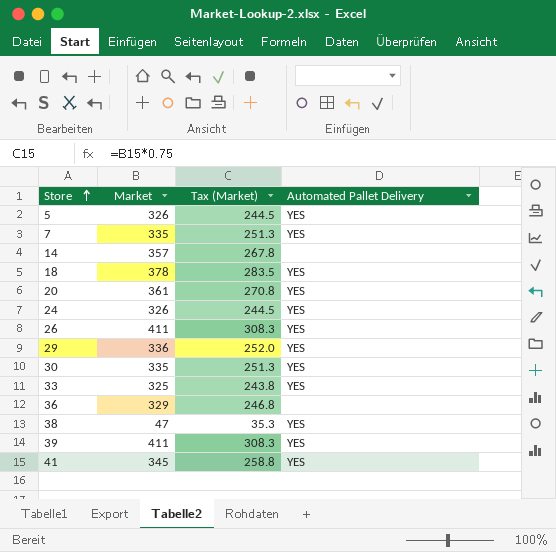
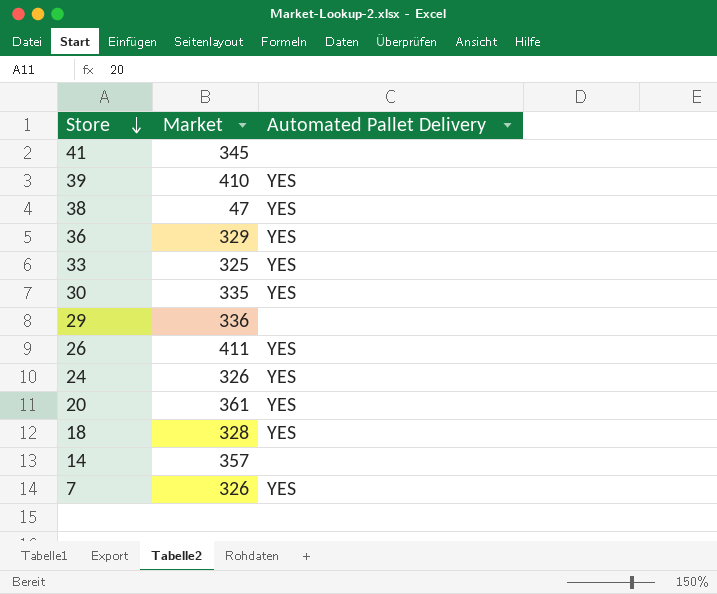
row order: Store ascending -> Store descending
column Tax (Market) | formula: [Market] * 0.75 -> none
row 5: 326 | 244.5 | YES -> none
41 | Automated Pallet Delivery: YES -> none
39 | Market: 411 -> 410
36 | Automated Pallet Delivery: none -> YES
29 | Automated Pallet Delivery: YES -> none
18 | Market: 378 -> 328
7 | Market: 335 -> 326

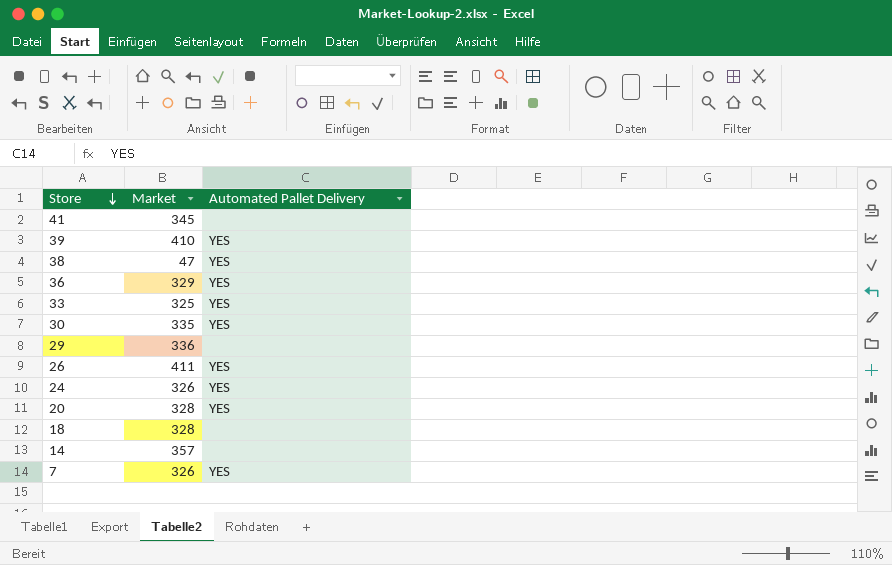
20 | Market: 361 -> 328
18 | Automated Pallet Delivery: YES -> none

